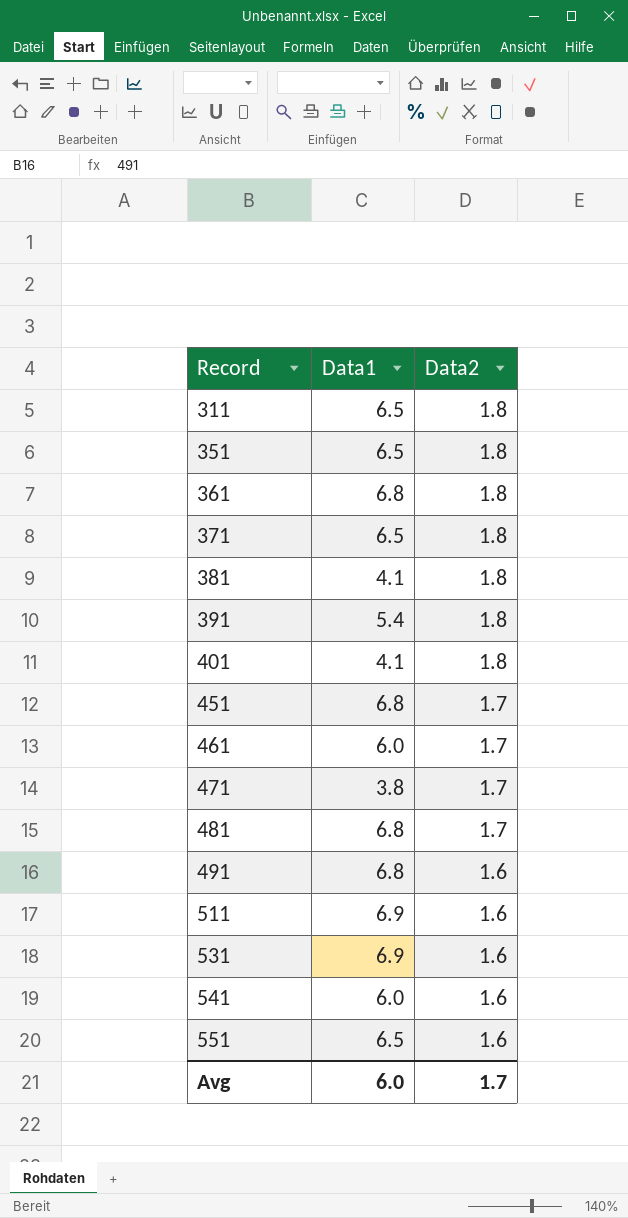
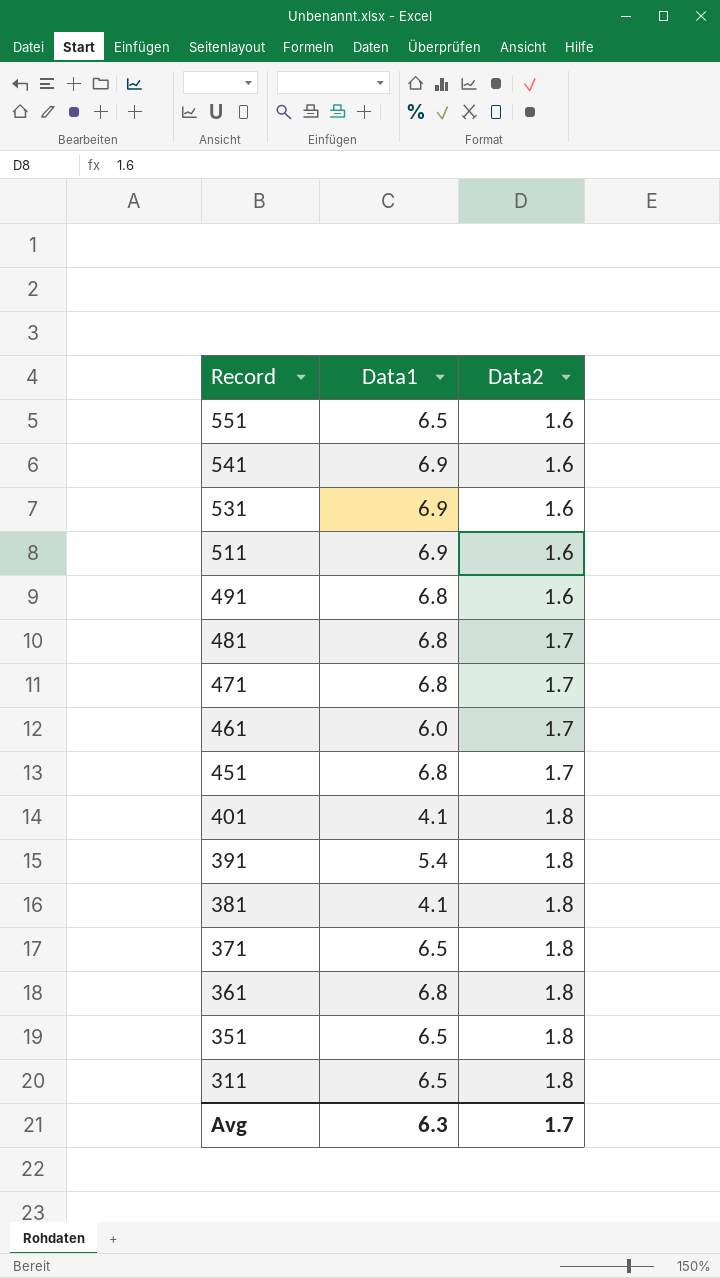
row order: Record ascending -> Record descending
541 | Data1: 6.0 -> 6.9
471 | Data1: 3.8 -> 6.8
Avg | Data1: 6.0 -> 6.3

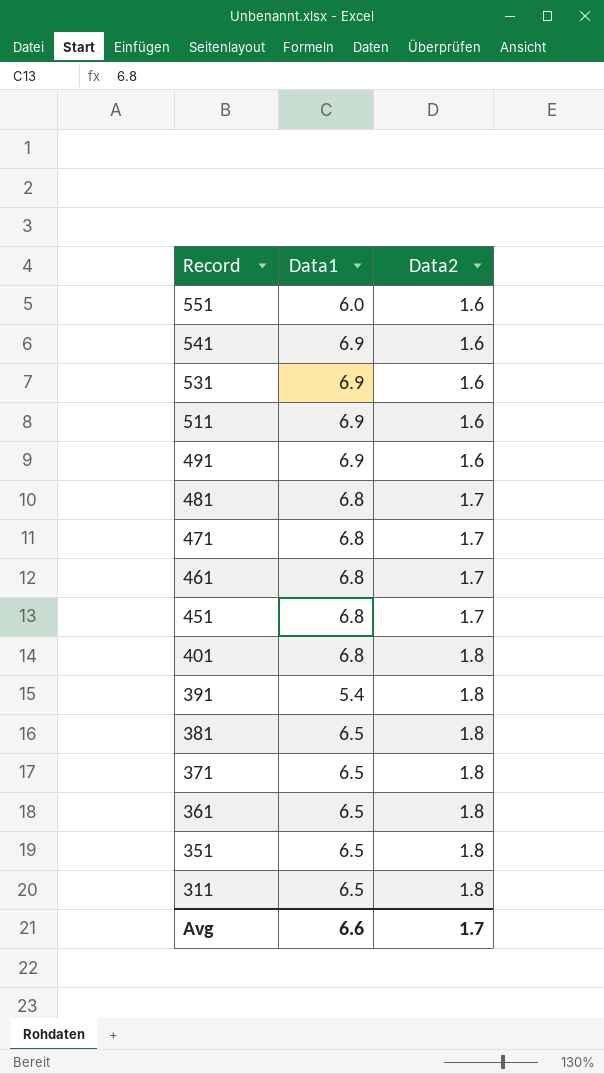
551 | Data1: 6.5 -> 6.0
491 | Data1: 6.8 -> 6.9
461 | Data1: 6.0 -> 6.8
401 | Data1: 4.1 -> 6.8
381 | Data1: 4.1 -> 6.5
361 | Data1: 6.8 -> 6.5
Avg | Data1: 6.3 -> 6.6

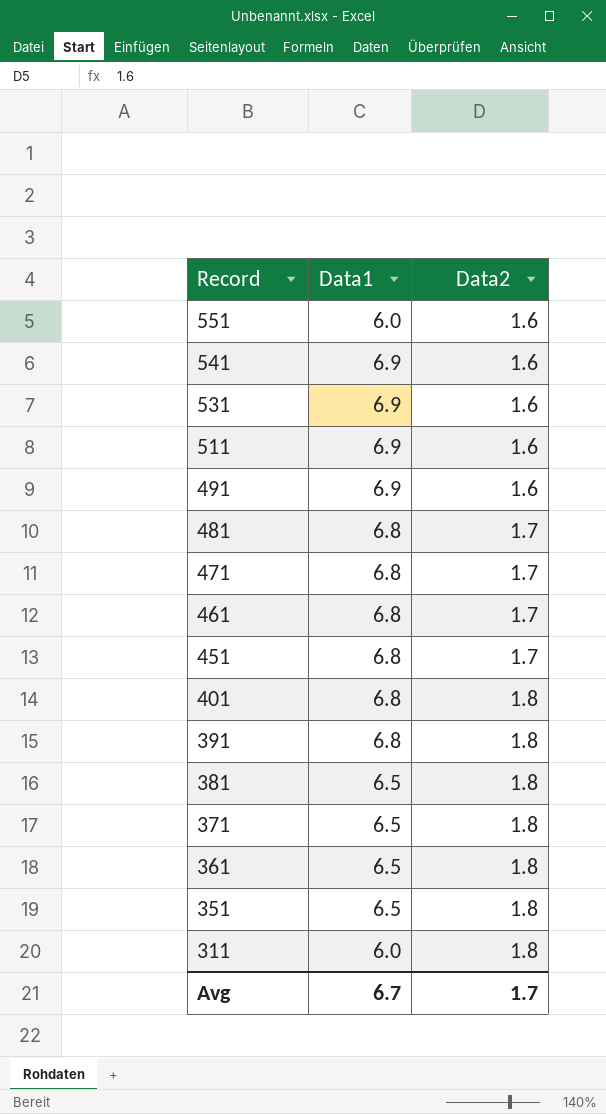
391 | Data1: 5.4 -> 6.8
311 | Data1: 6.5 -> 6.0
Avg | Data1: 6.6 -> 6.7

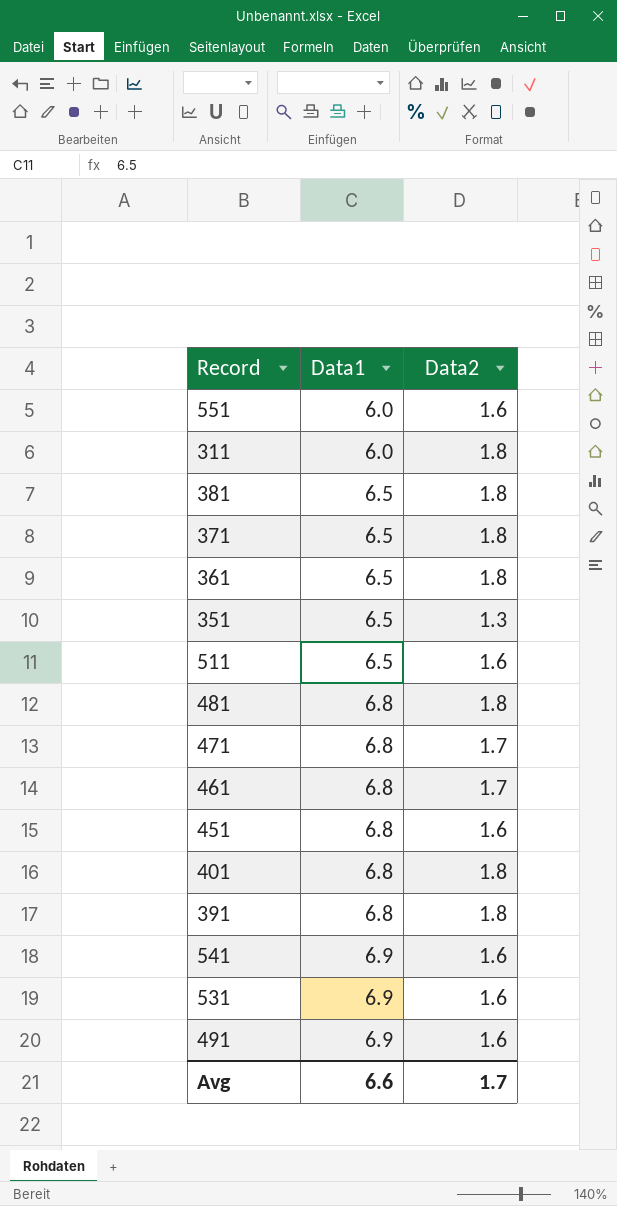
row order: Record descending -> Data1 ascending
351 | Data2: 1.8 -> 1.3
511 | Data1: 6.9 -> 6.5
481 | Data2: 1.7 -> 1.8
451 | Data2: 1.7 -> 1.6
Avg | Data1: 6.7 -> 6.6

